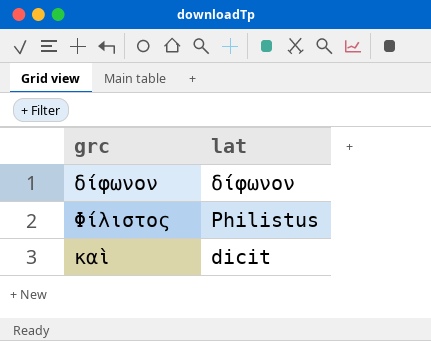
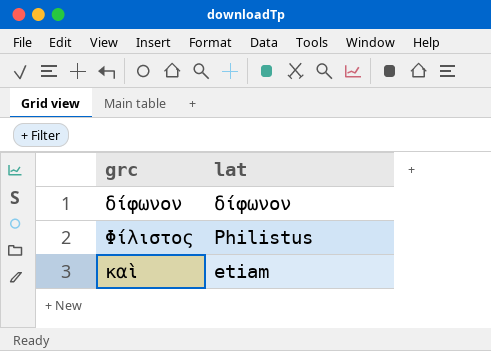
καὶ | lat: dicit -> etiam

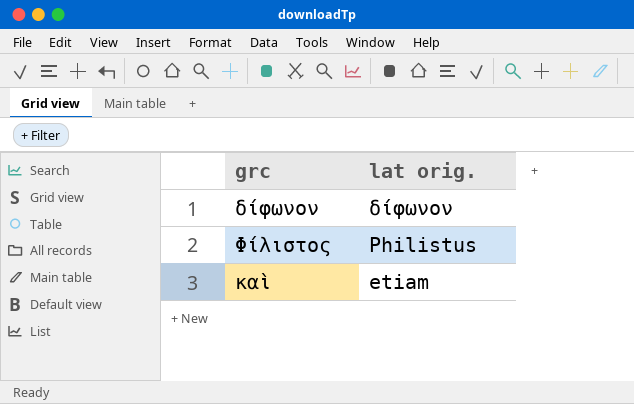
column name: lat -> lat orig.

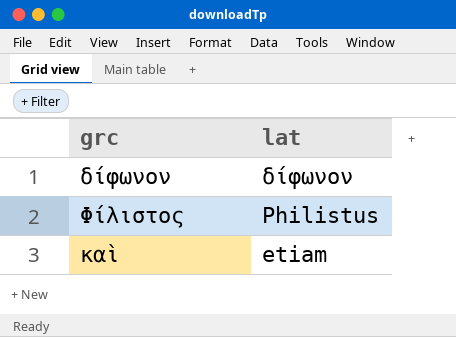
column name: lat orig. -> lat

